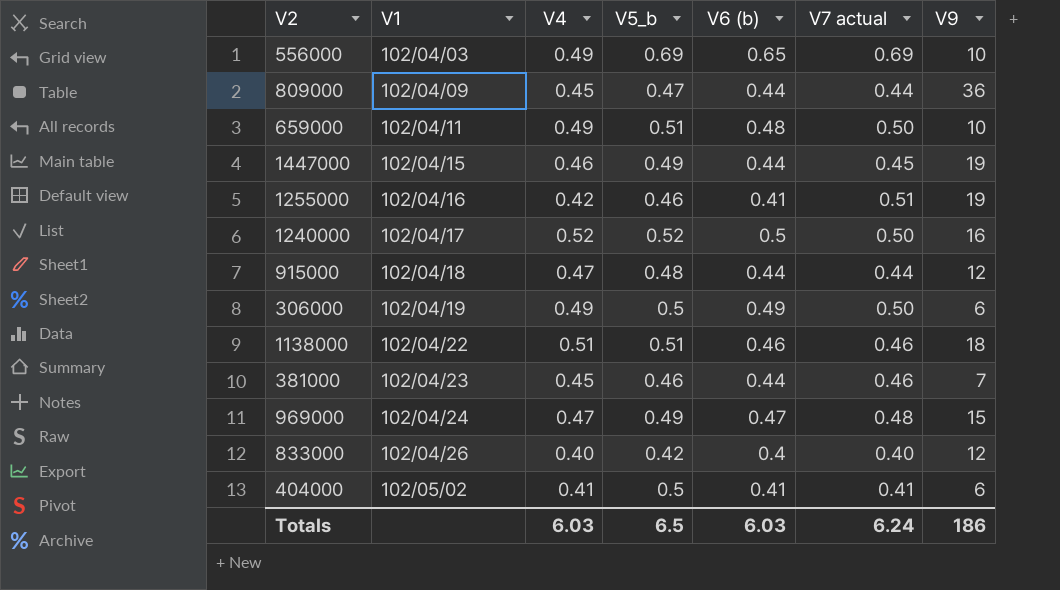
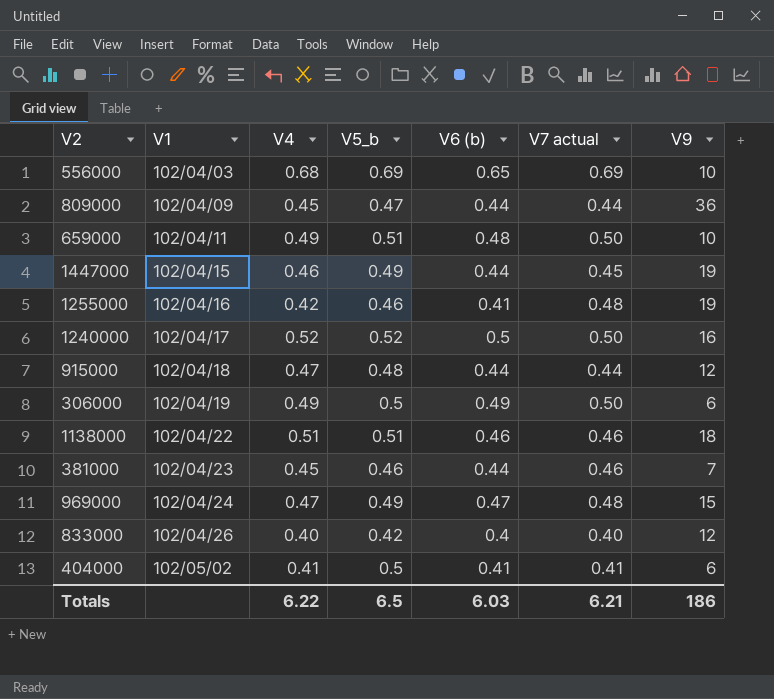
556000 | V4: 0.49 -> 0.68
1255000 | V7 actual: 0.51 -> 0.48
Totals | V4: 6.03 -> 6.22
Totals | V7 actual: 6.24 -> 6.21

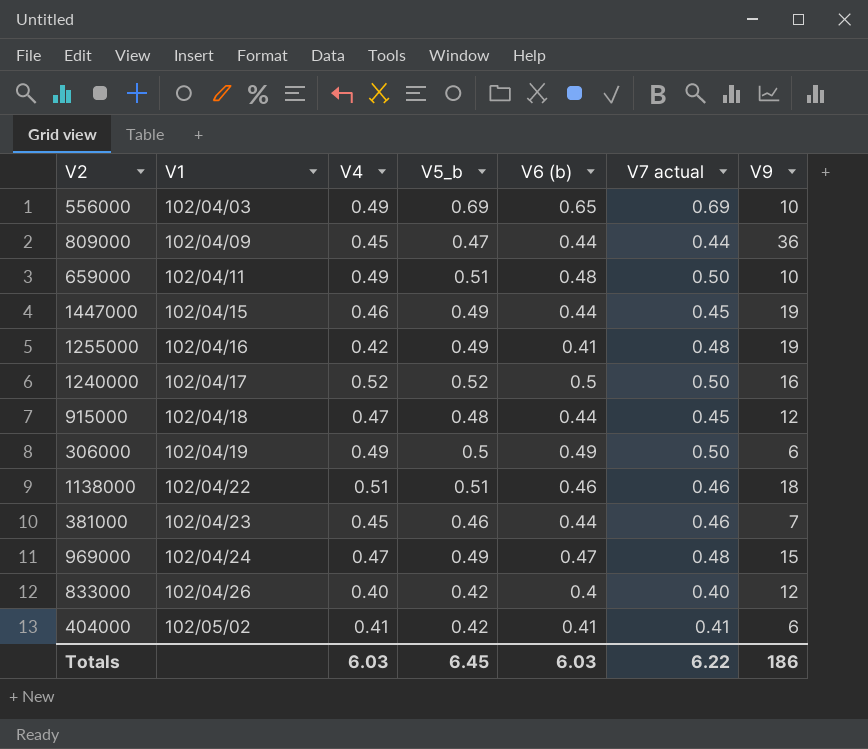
556000 | V4: 0.68 -> 0.49
1255000 | V5_b: 0.46 -> 0.49
915000 | V7 actual: 0.44 -> 0.45
404000 | V5_b: 0.5 -> 0.42
Totals | V4: 6.22 -> 6.03
Totals | V5_b: 6.5 -> 6.45
Totals | V7 actual: 6.21 -> 6.22

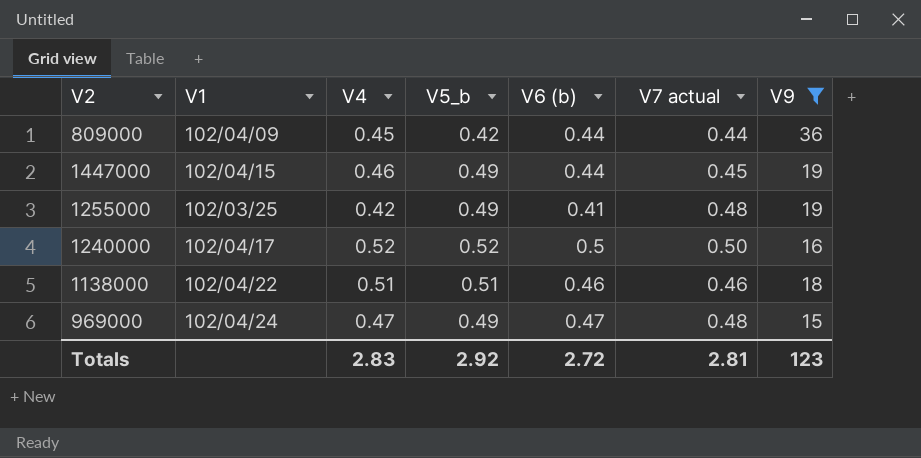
filter: none -> V9 >= 15
809000 | V5_b: 0.47 -> 0.42
1255000 | V1: 102/04/16 -> 102/03/25
Totals | V4: 6.03 -> 2.83
Totals | V5_b: 6.45 -> 2.92
Totals | V6 (b): 6.03 -> 2.72
Totals | V7 actual: 6.22 -> 2.81
Totals | V9: 186 -> 123

